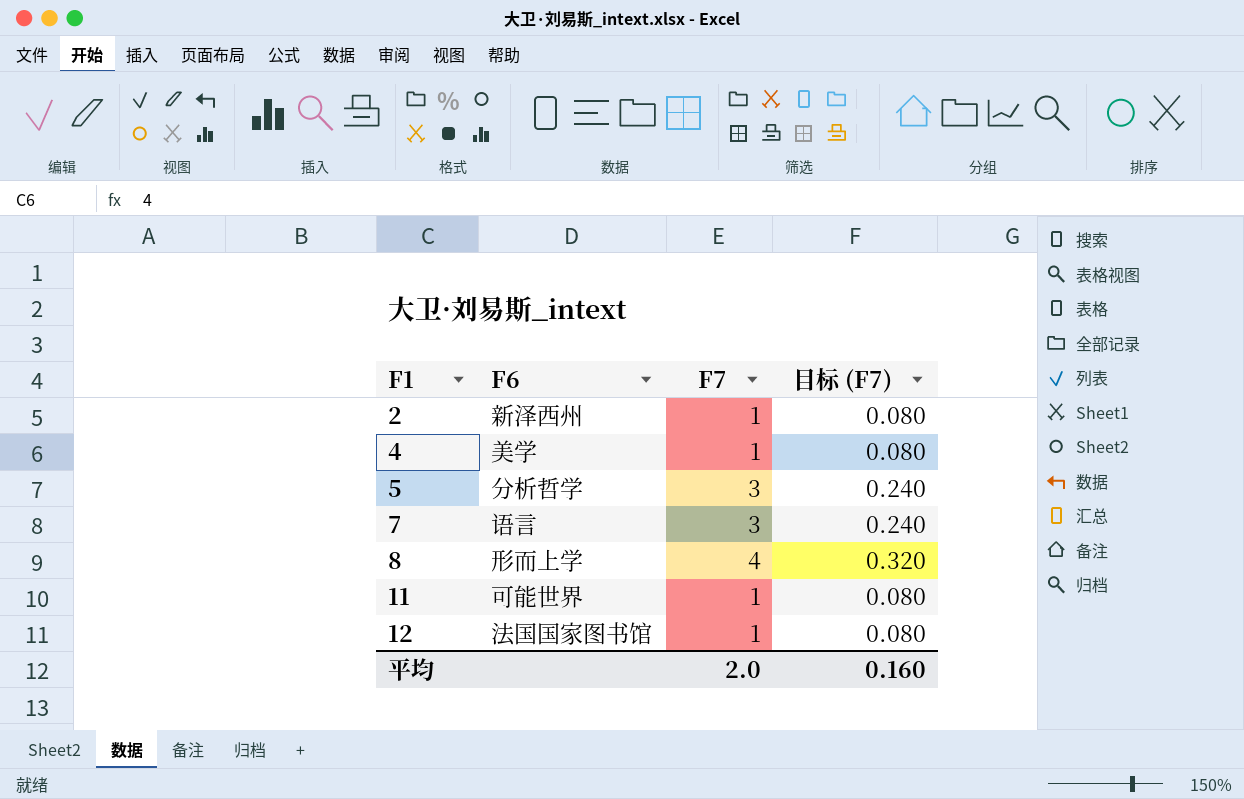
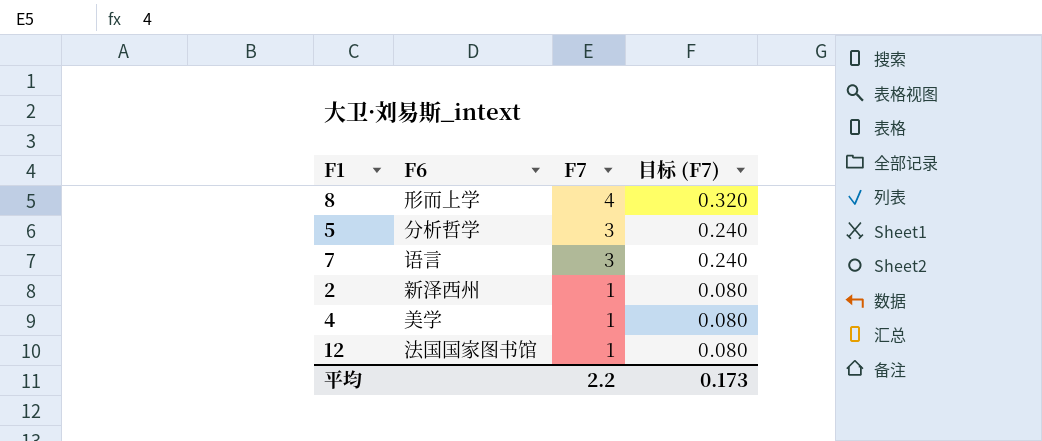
row order: F1 ascending -> F7 descending
row 11: 可能世界 | 1 | 0.080 -> none
平均 | F7: 2.0 -> 2.2
平均 | 目标 (F7): 0.160 -> 0.173

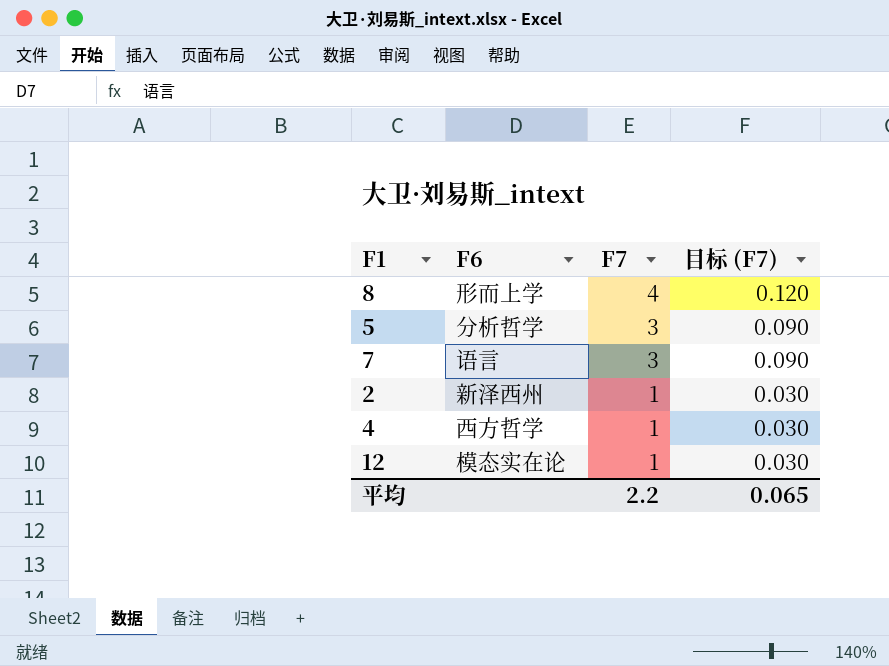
column 目标 (F7) | formula: [F7] * 0.08 -> [F7] * 0.03
4 | F6: 美学 -> 西方哲学
12 | F6: 法国国家图书馆 -> 模态实在论
平均 | 目标 (F7): 0.173 -> 0.065

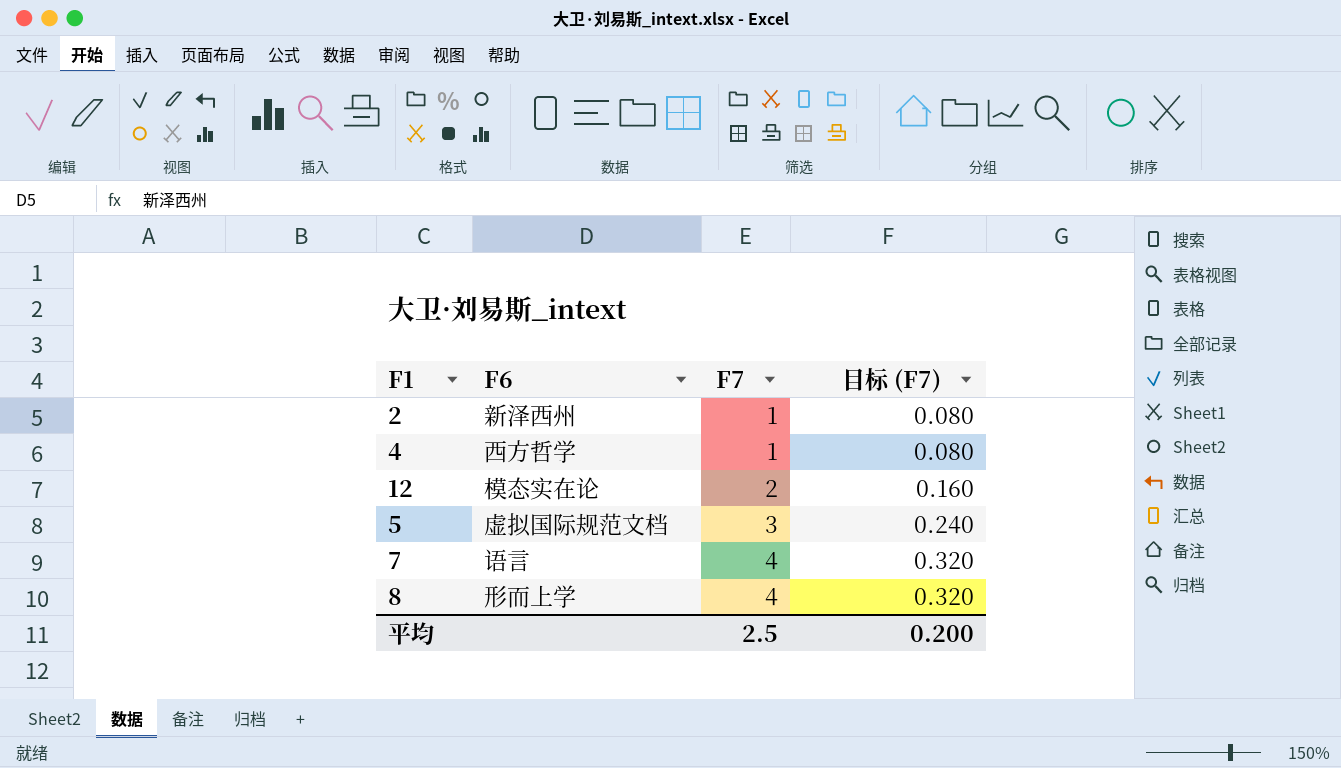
row order: F7 descending -> F7 ascending
column 目标 (F7) | formula: [F7] * 0.03 -> [F7] * 0.08
12 | F7: 1 -> 2
5 | F6: 分析哲学 -> 虚拟国际规范文档
7 | F7: 3 -> 4
平均 | F7: 2.2 -> 2.5
平均 | 目标 (F7): 0.065 -> 0.200

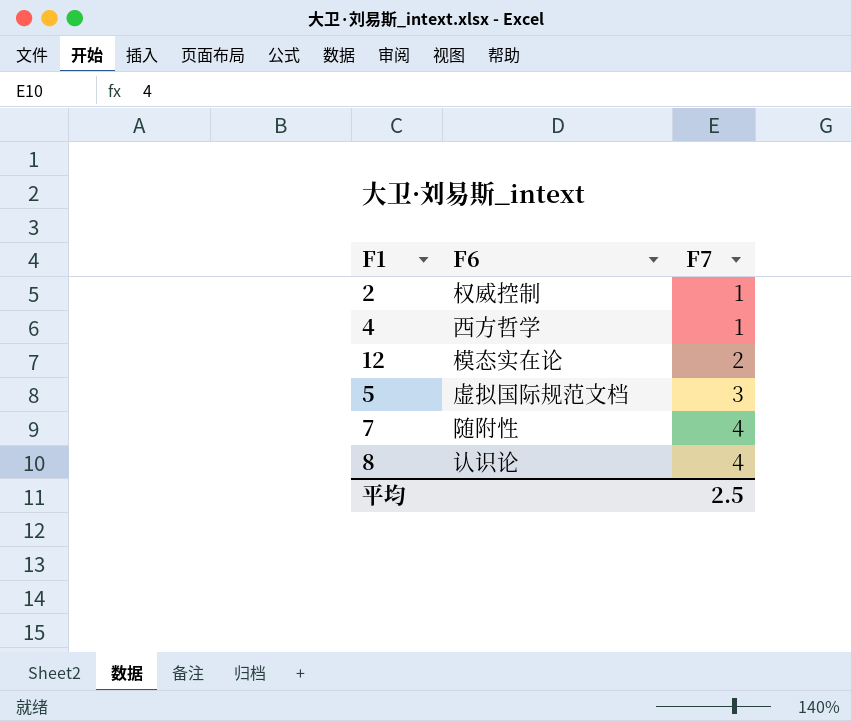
column 目标 (F7) | formula: [F7] * 0.08 -> none
2 | F6: 新泽西州 -> 权威控制
7 | F6: 语言 -> 随附性
8 | F6: 形而上学 -> 认识论

